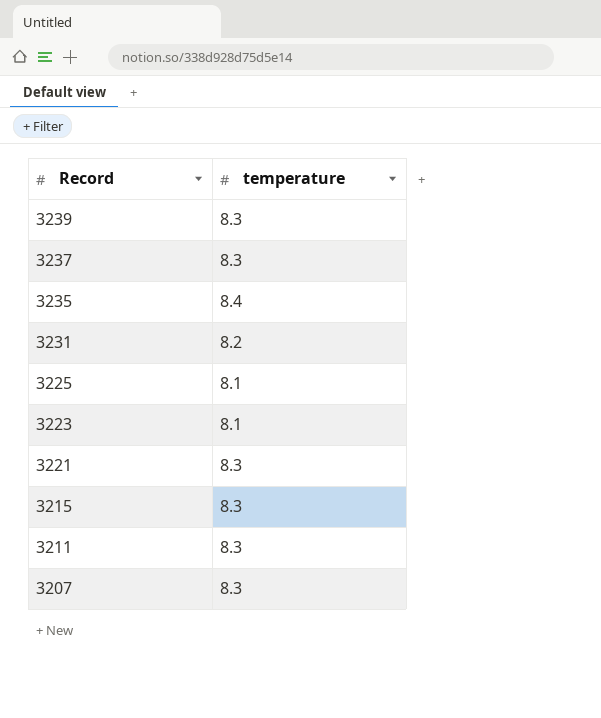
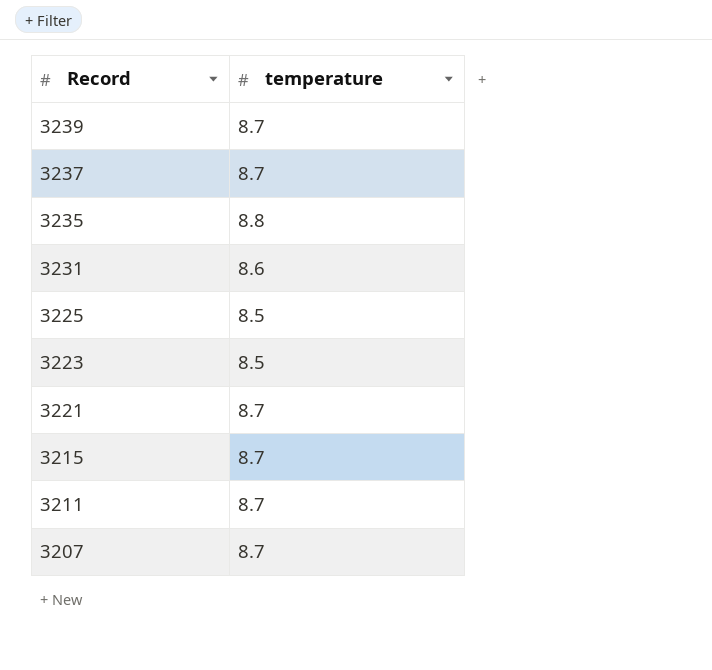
3239 | temperature: 8.3 -> 8.7
3237 | temperature: 8.3 -> 8.7
3235 | temperature: 8.4 -> 8.8
3231 | temperature: 8.2 -> 8.6
3225 | temperature: 8.1 -> 8.5
3223 | temperature: 8.1 -> 8.5
3221 | temperature: 8.3 -> 8.7
3215 | temperature: 8.3 -> 8.7
3211 | temperature: 8.3 -> 8.7
3207 | temperature: 8.3 -> 8.7

